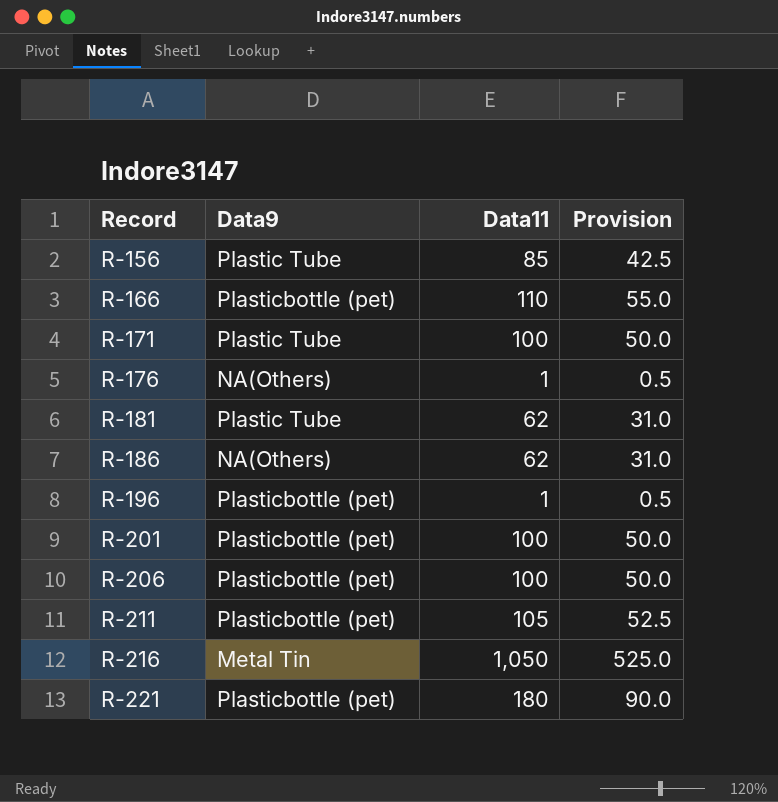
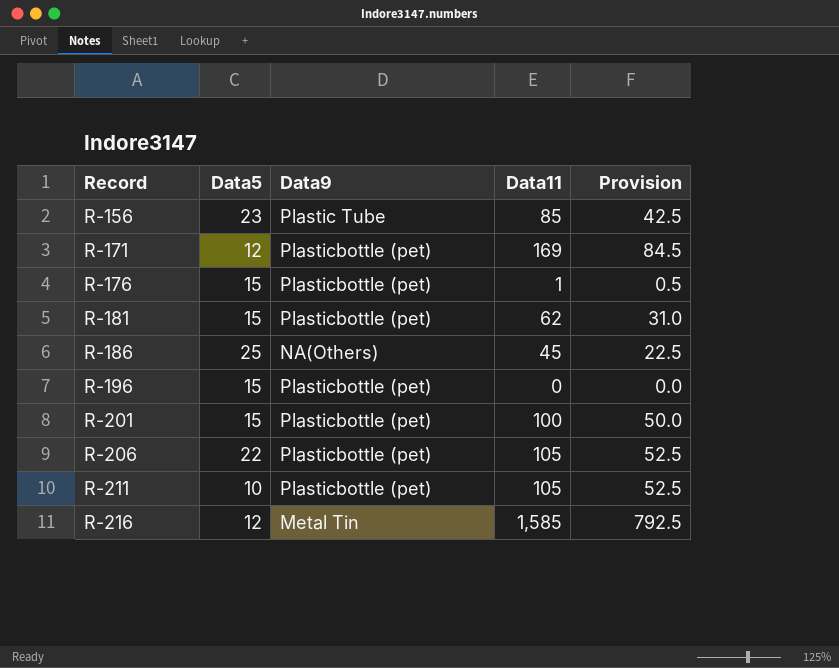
column Data5 | position: none -> 2
row R-166: Plasticbottle (pet) | 110 | 55.0 -> none
row R-221: Plasticbottle (pet) | 180 | 90.0 -> none
R-171 | Data9: Plastic Tube -> Plasticbottle (pet)
R-171 | Data11: 100 -> 169
R-171 | Provision: 50.0 -> 84.5
R-176 | Data9: NA(Others) -> Plasticbottle (pet)
R-181 | Data9: Plastic Tube -> Plasticbottle (pet)
R-186 | Data11: 62 -> 45
R-186 | Provision: 31.0 -> 22.5
R-196 | Data11: 1 -> 0
R-196 | Provision: 0.5 -> 0.0
R-206 | Data11: 100 -> 105
R-206 | Provision: 50.0 -> 52.5
R-216 | Data11: 1,050 -> 1,585
R-216 | Provision: 525.0 -> 792.5

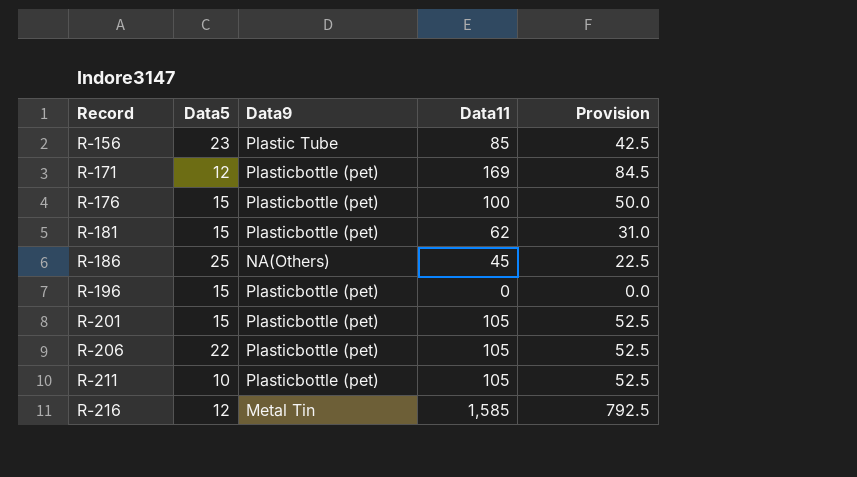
R-176 | Data11: 1 -> 100
R-176 | Provision: 0.5 -> 50.0
R-201 | Data11: 100 -> 105
R-201 | Provision: 50.0 -> 52.5

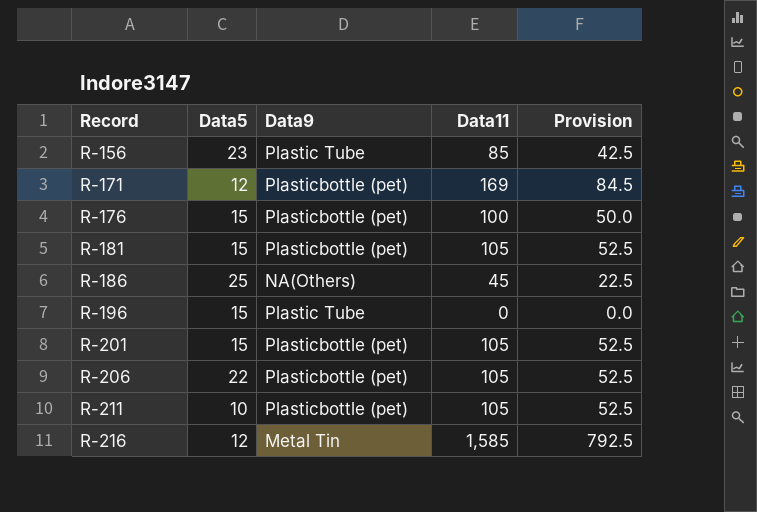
R-181 | Data11: 62 -> 105
R-181 | Provision: 31.0 -> 52.5
R-196 | Data9: Plasticbottle (pet) -> Plastic Tube

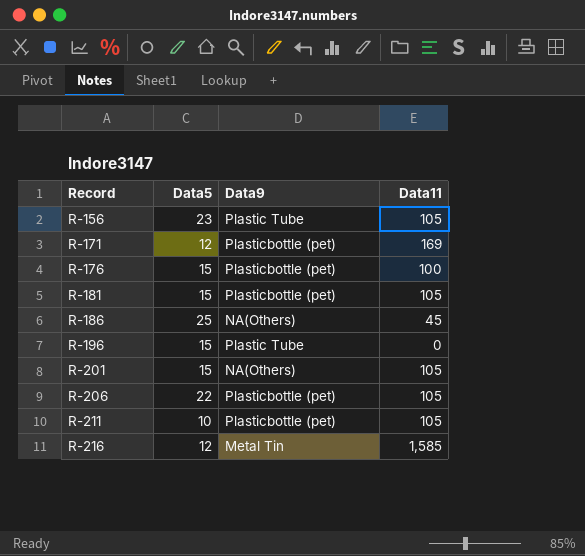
column Provision | formula: [Data11] * 0.5 -> none
R-156 | Data11: 85 -> 105
R-201 | Data9: Plasticbottle (pet) -> NA(Others)

